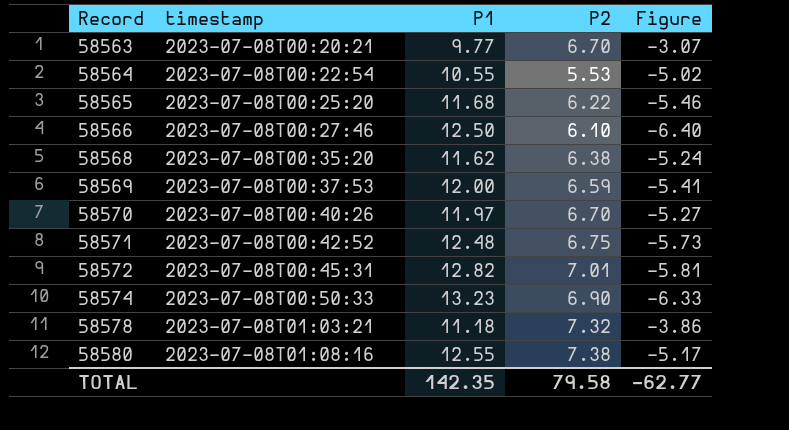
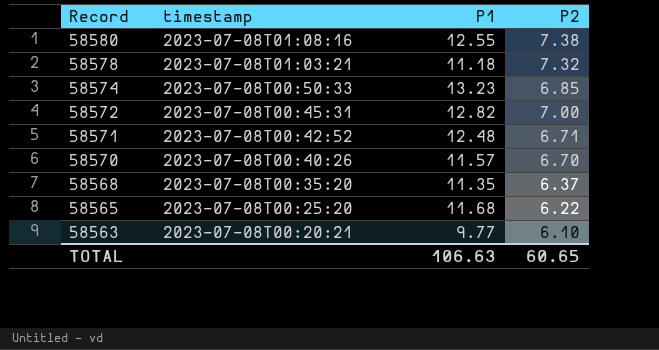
row order: Record ascending -> Record descending
column Figure | formula: [P2] - [P1] -> none
row 58564: 2023-07-08T00:22:54 | 10.55 | 5.53 | -5.02 -> none
row 58566: 2023-07-08T00:27:46 | 12.50 | 6.10 | -6.40 -> none
row 58569: 2023-07-08T00:37:53 | 12.00 | 6.59 | -5.41 -> none
58574 | P2: 6.90 -> 6.85
58572 | P2: 7.01 -> 7.00
58571 | P2: 6.75 -> 6.71
58570 | P1: 11.97 -> 11.57
58568 | P1: 11.62 -> 11.35
58568 | P2: 6.38 -> 6.37
58563 | P2: 6.70 -> 6.10
TOTAL | P1: 142.35 -> 106.63
TOTAL | P2: 79.58 -> 60.65

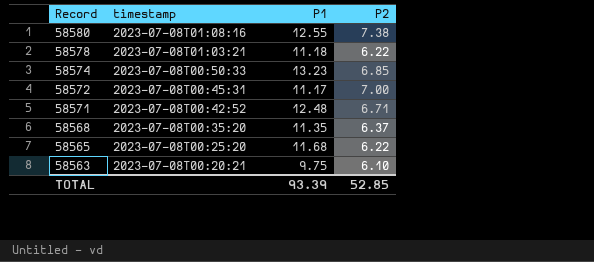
row 58570: 2023-07-08T00:40:26 | 11.57 | 6.70 -> none
58578 | P2: 7.32 -> 6.22
58572 | P1: 12.82 -> 11.17
58563 | P1: 9.77 -> 9.75
TOTAL | P1: 106.63 -> 93.39
TOTAL | P2: 60.65 -> 52.85

